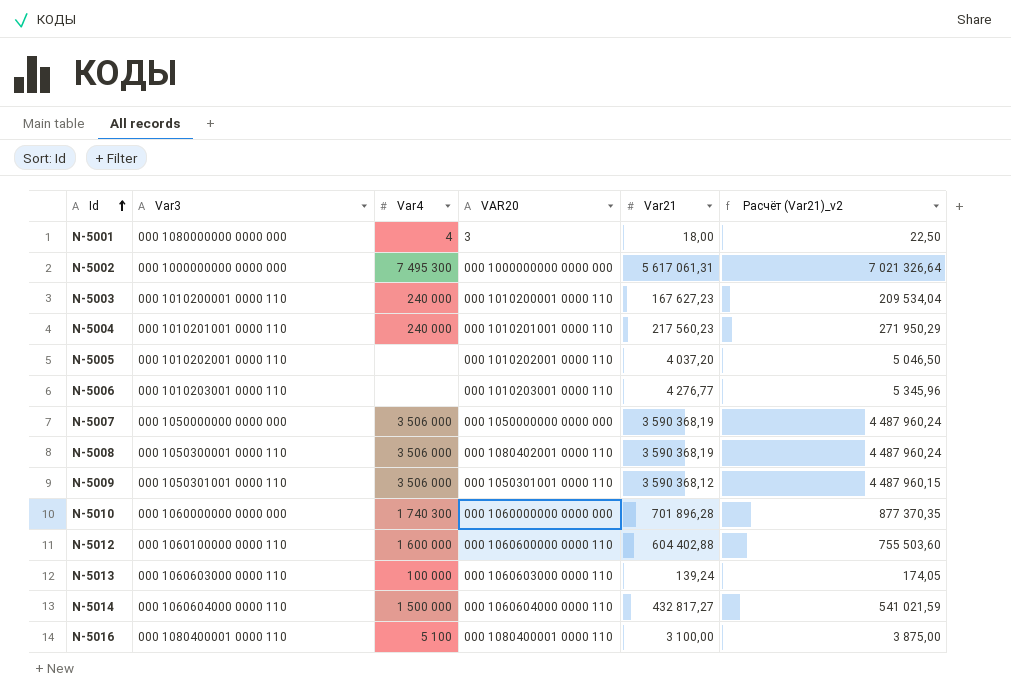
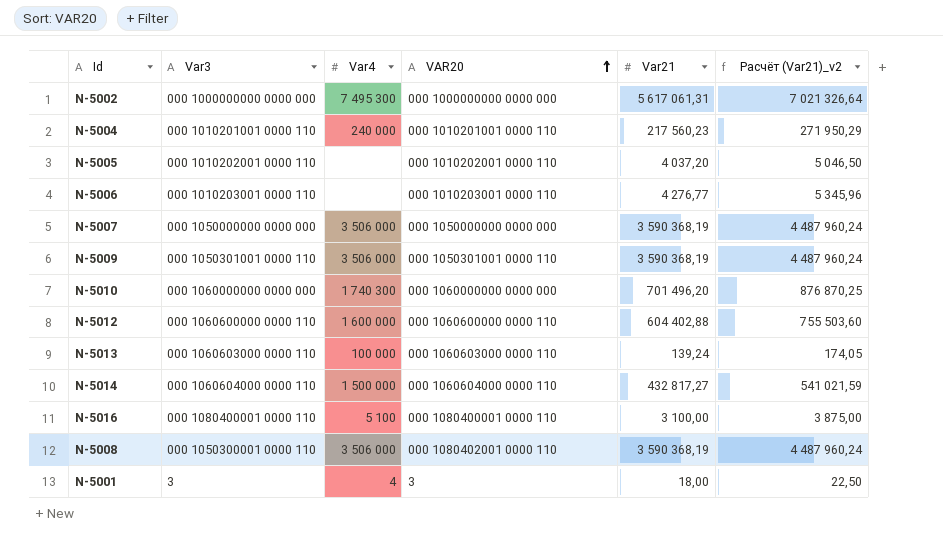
row order: Id ascending -> VAR20 ascending
row N-5003: 000 1010200001 0000 110 | 240 000 | 000 1010200001 0000 110 | 167 627,23 | 209 534,04 -> none
N-5009 | Var21: 3 590 368,12 -> 3 590 368,19
N-5009 | Расчёт (Var21)_v2: 4 487 960,15 -> 4 487 960,24
N-5010 | Var21: 701 896,28 -> 701 496,20
N-5010 | Расчёт (Var21)_v2: 877 370,35 -> 876 870,25
N-5012 | Var3: 000 1060100000 0000 110 -> 000 1060600000 0000 110
N-5001 | Var3: 000 1080000000 0000 000 -> 3

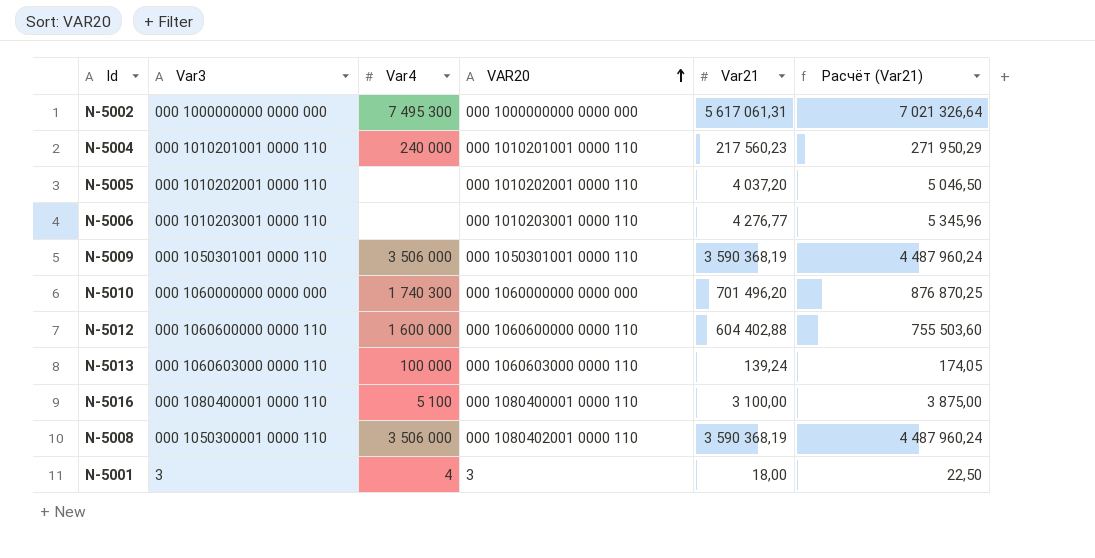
column name: Расчёт (Var21)_v2 -> Расчёт (Var21)
row N-5007: 000 1050000000 0000 000 | 3 506 000 | 000 1050000000 0000 000 | 3 590 368,19 | 4 487 960,24 -> none
row N-5014: 000 1060604000 0000 110 | 1 500 000 | 000 1060604000 0000 110 | 432 817,27 | 541 021,59 -> none

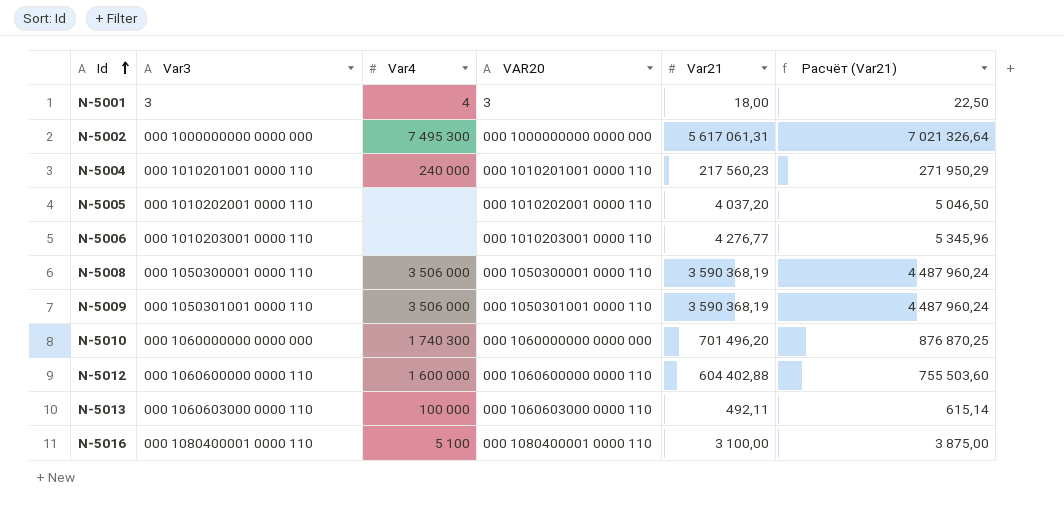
row order: VAR20 ascending -> Id ascending
N-5008 | VAR20: 000 1080402001 0000 110 -> 000 1050300001 0000 110
N-5013 | Var21: 139,24 -> 492,11
N-5013 | Расчёт (Var21): 174,05 -> 615,14

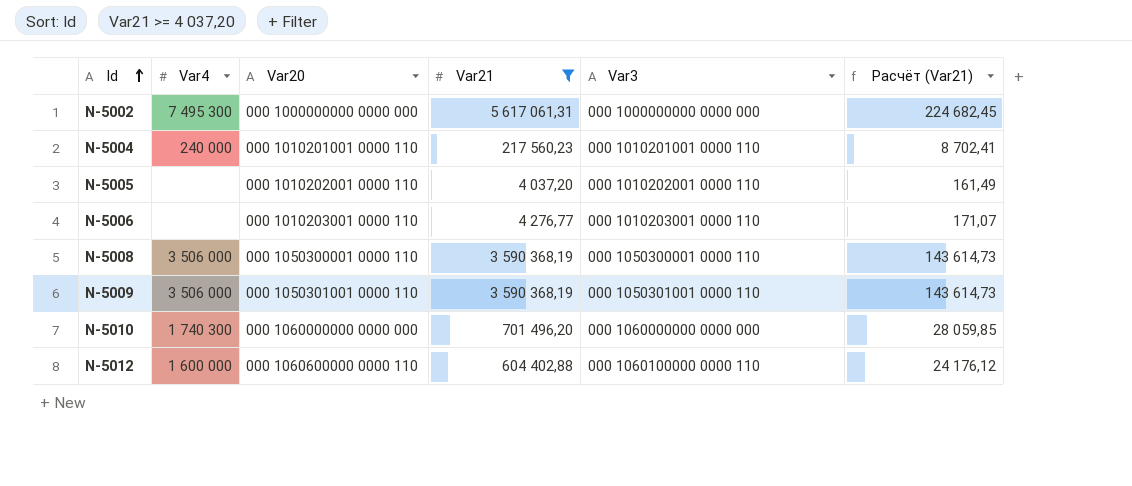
filter: none -> Var21 >= 4 037,20
column name: VAR20 -> Var20
column Var3 | position: 2 -> 5
column Расчёт (Var21) | formula: [Var21] * 1,25 -> [Var21] * 0,04
N-5012 | Var3: 000 1060600000 0000 110 -> 000 1060100000 0000 110

